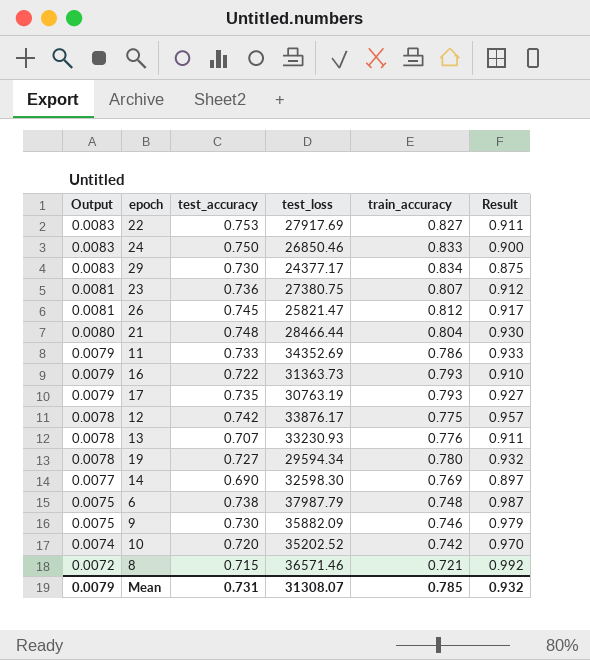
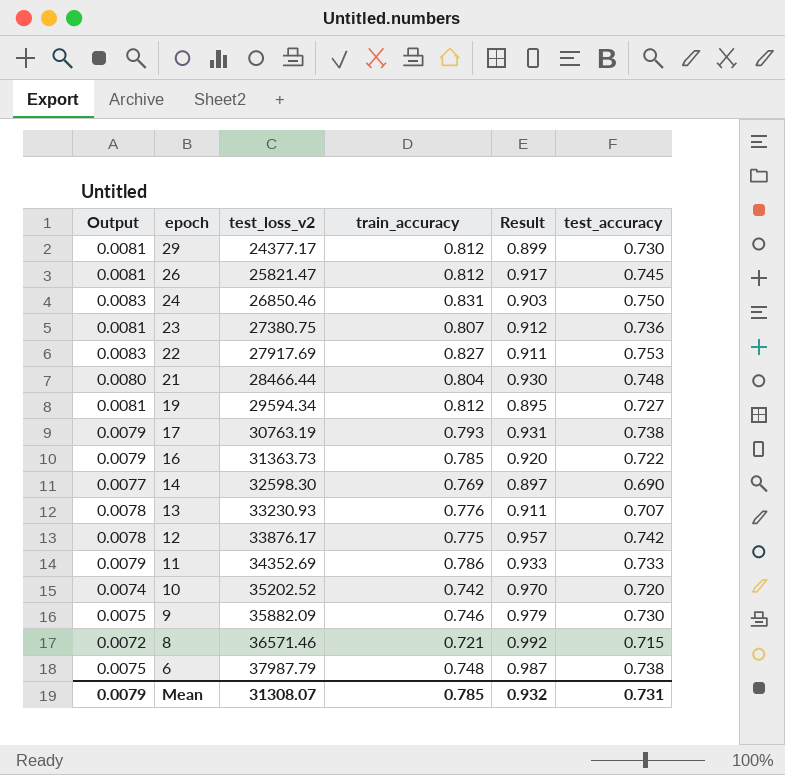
row order: Output descending -> epoch descending
column name: test_loss -> test_loss_v2
column test_accuracy | position: 3 -> 6
29 | Output: 0.0083 -> 0.0081
29 | train_accuracy: 0.834 -> 0.812
29 | Result: 0.875 -> 0.899
24 | train_accuracy: 0.833 -> 0.831
24 | Result: 0.900 -> 0.903
19 | Output: 0.0078 -> 0.0081
19 | train_accuracy: 0.780 -> 0.812
19 | Result: 0.932 -> 0.895
17 | Result: 0.927 -> 0.931
17 | test_accuracy: 0.735 -> 0.738
16 | train_accuracy: 0.793 -> 0.785
16 | Result: 0.910 -> 0.920

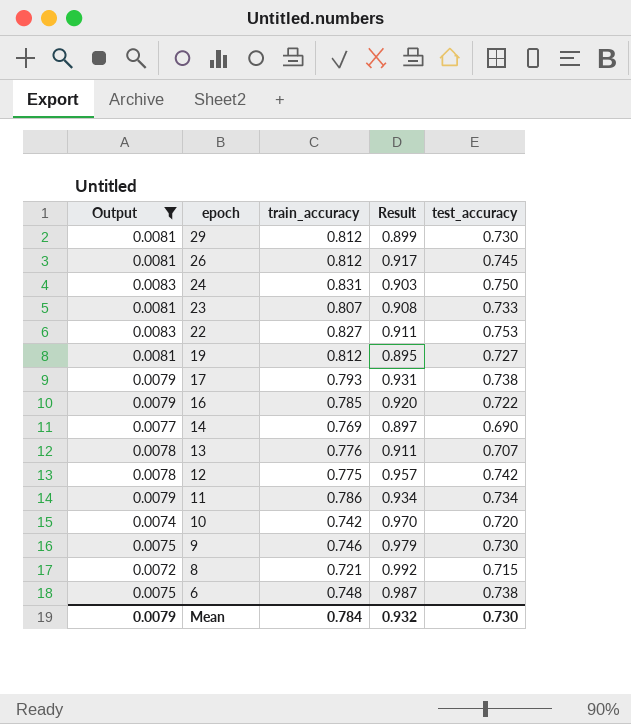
filter: none -> Output != 0.0080
column test_loss_v2 | position: 3 -> none
23 | Result: 0.912 -> 0.908
23 | test_accuracy: 0.736 -> 0.733
11 | Result: 0.933 -> 0.934
11 | test_accuracy: 0.733 -> 0.734
Mean | train_accuracy: 0.785 -> 0.784
Mean | test_accuracy: 0.731 -> 0.730

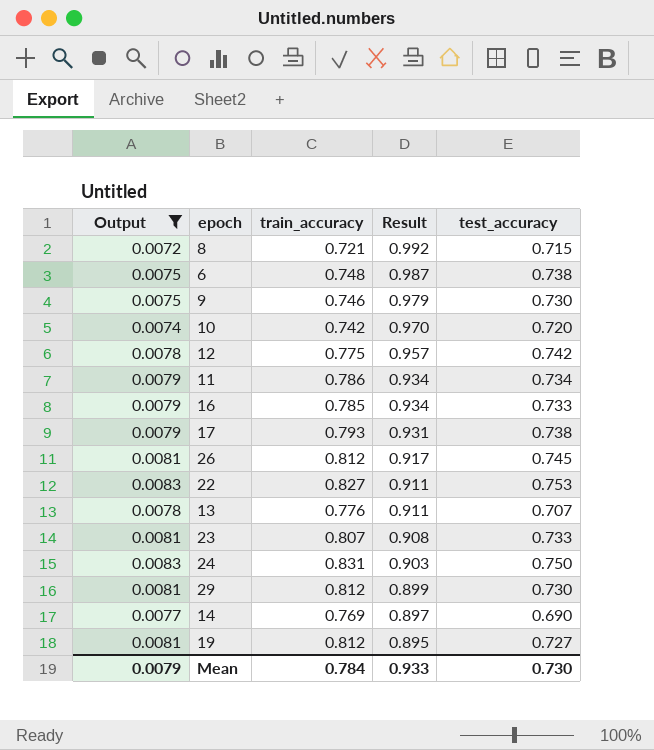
row order: epoch descending -> Result descending
16 | Result: 0.920 -> 0.934
16 | test_accuracy: 0.722 -> 0.733
Mean | Result: 0.932 -> 0.933

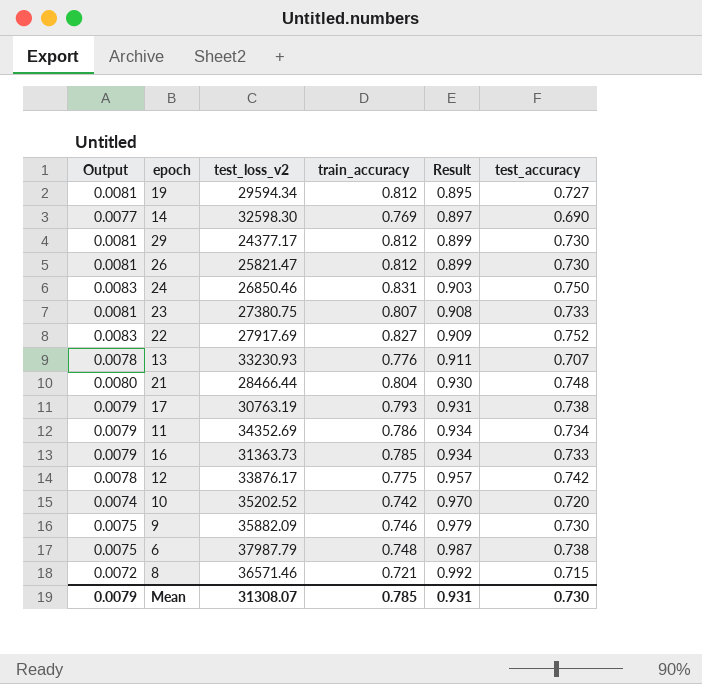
filter: Output != 0.0080 -> none
row order: Result descending -> Result ascending
column test_loss_v2 | position: none -> 3
26 | Result: 0.917 -> 0.899
26 | test_accuracy: 0.745 -> 0.730
22 | Result: 0.911 -> 0.909
22 | test_accuracy: 0.753 -> 0.752
Mean | train_accuracy: 0.784 -> 0.785
Mean | Result: 0.933 -> 0.931

